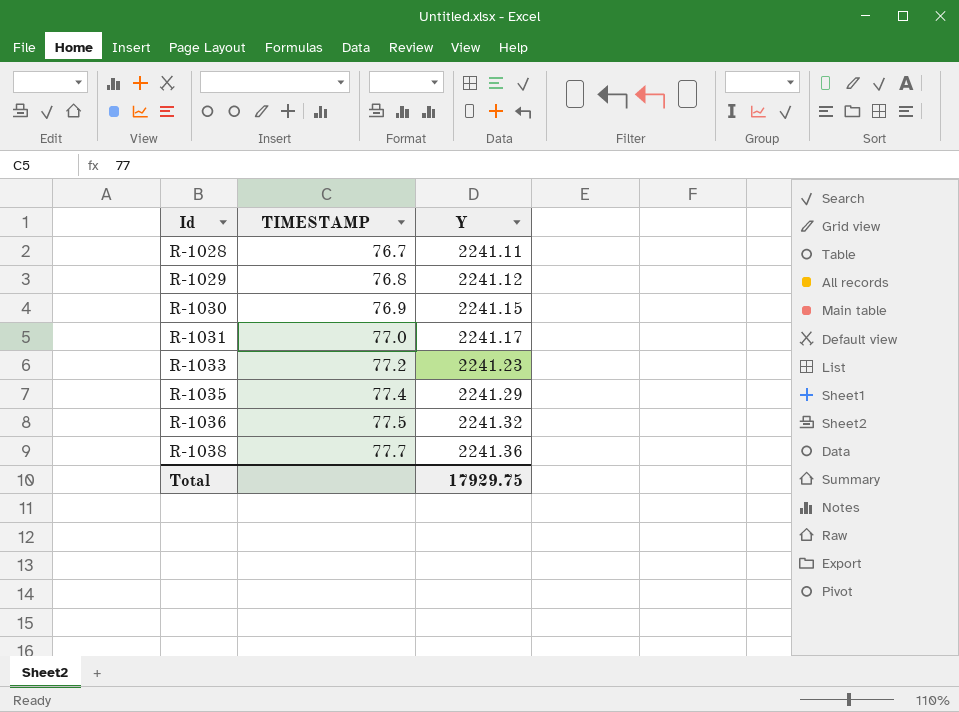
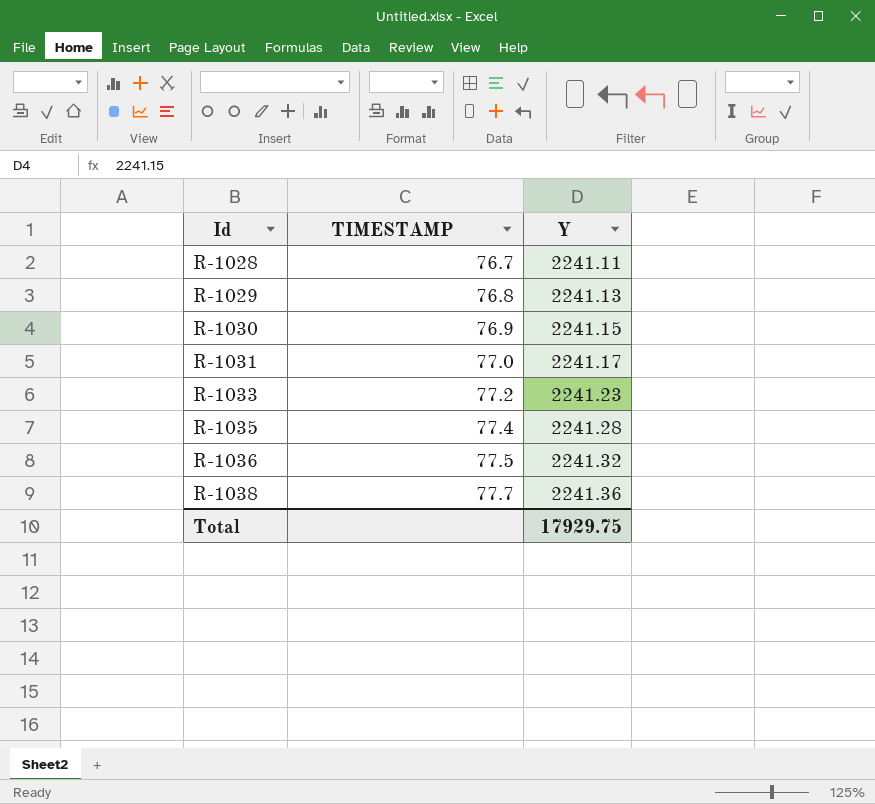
R-1029 | Y: 2241.12 -> 2241.13
R-1035 | Y: 2241.29 -> 2241.28

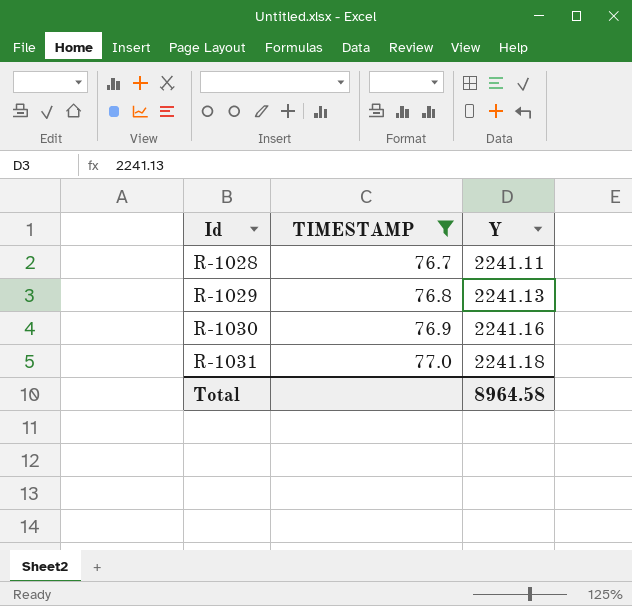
filter: none -> TIMESTAMP <= 77.0
R-1030 | Y: 2241.15 -> 2241.16
R-1031 | Y: 2241.17 -> 2241.18
Total | Y: 17929.75 -> 8964.58

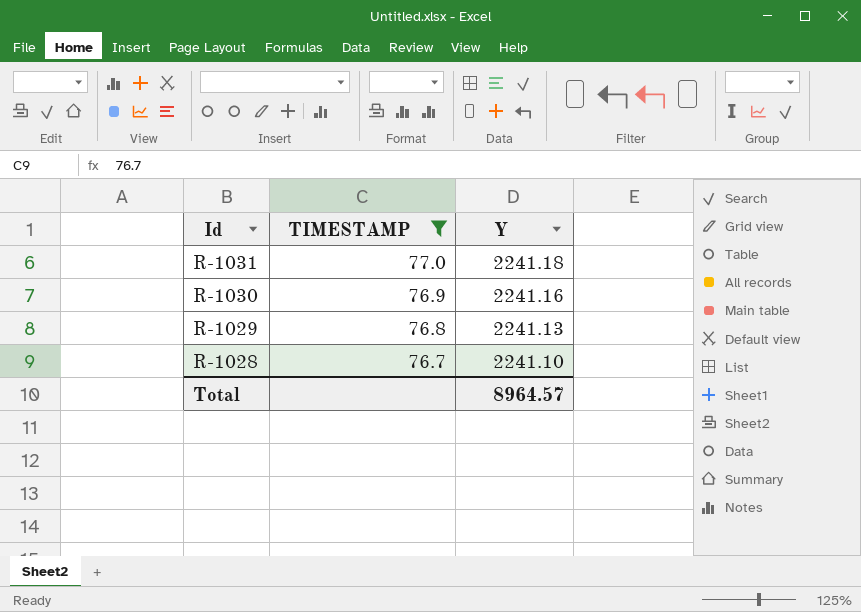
row order: Id ascending -> Id descending
R-1028 | Y: 2241.11 -> 2241.10
Total | Y: 8964.58 -> 8964.57

